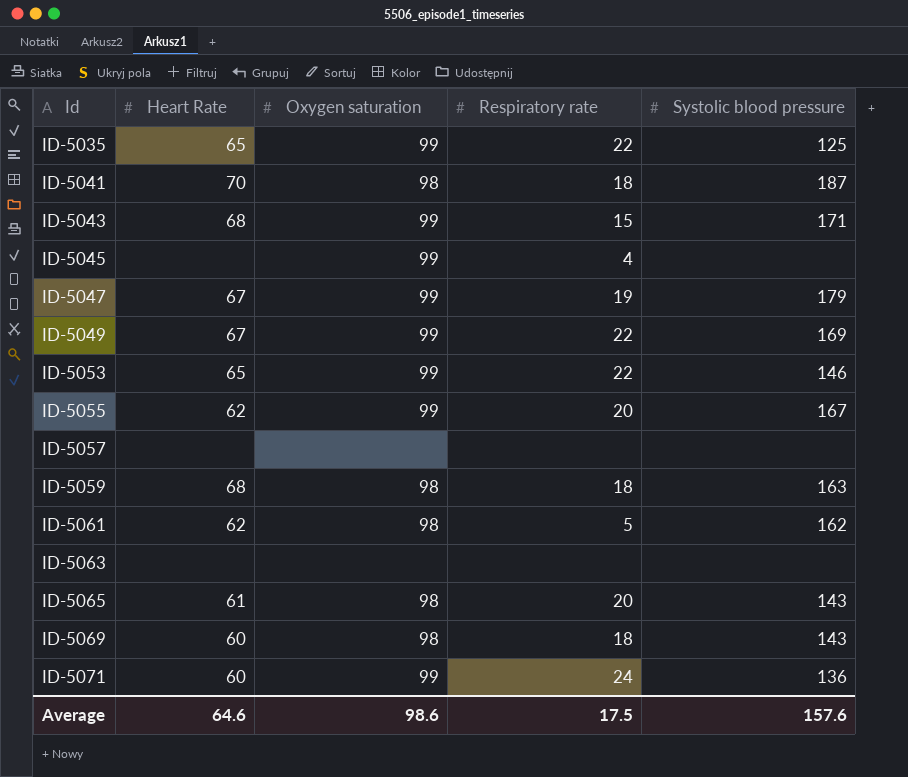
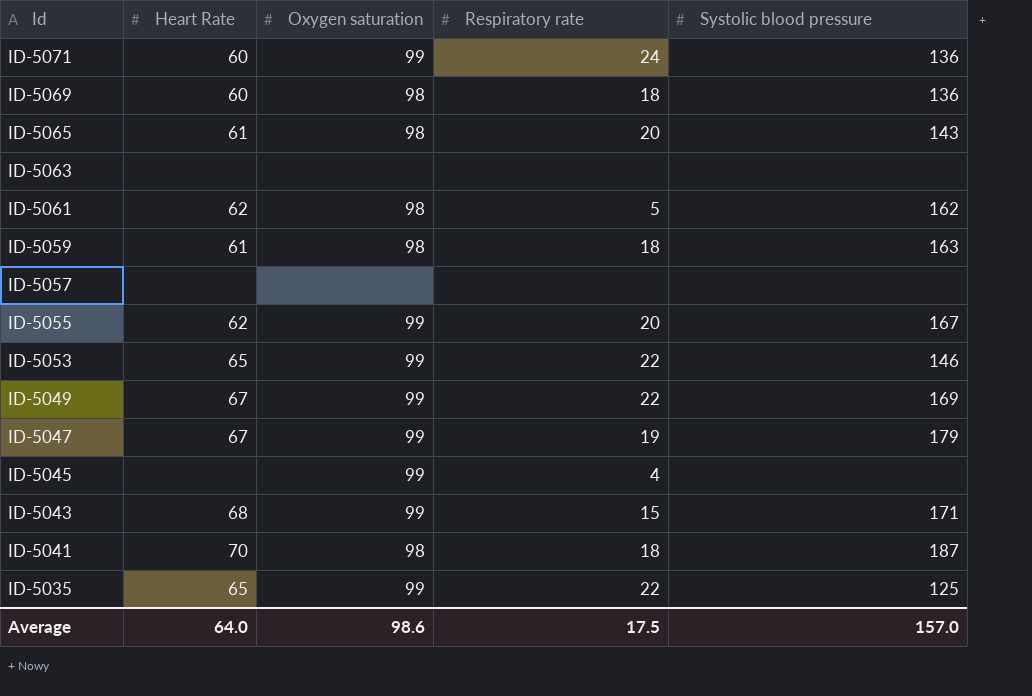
row order: Id ascending -> Id descending
ID-5069 | Systolic blood pressure: 143 -> 136
ID-5059 | Heart Rate: 68 -> 61
Average | Heart Rate: 64.6 -> 64.0
Average | Systolic blood pressure: 157.6 -> 157.0

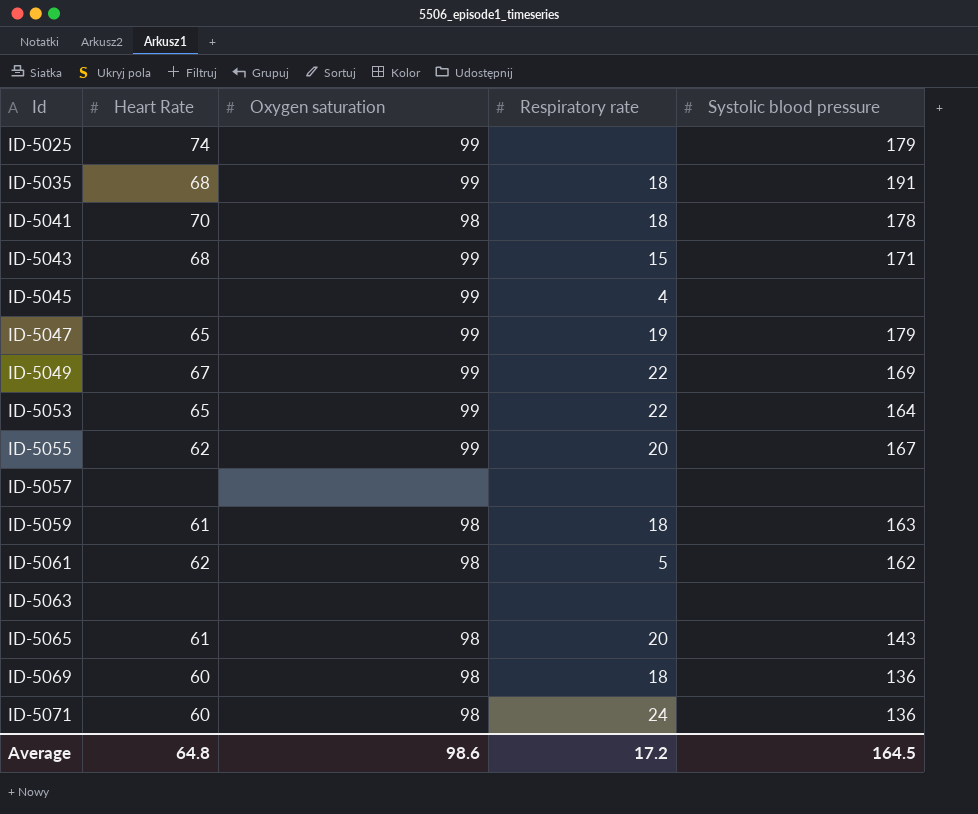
row order: Id descending -> Id ascending
row ID-5025: none -> 74 | 99 | none | 179
ID-5035 | Heart Rate: 65 -> 68
ID-5035 | Respiratory rate: 22 -> 18
ID-5035 | Systolic blood pressure: 125 -> 191
ID-5041 | Systolic blood pressure: 187 -> 178
ID-5047 | Heart Rate: 67 -> 65
ID-5053 | Systolic blood pressure: 146 -> 164
ID-5071 | Oxygen saturation: 99 -> 98
Average | Heart Rate: 64.0 -> 64.8
Average | Respiratory rate: 17.5 -> 17.2
Average | Systolic blood pressure: 157.0 -> 164.5

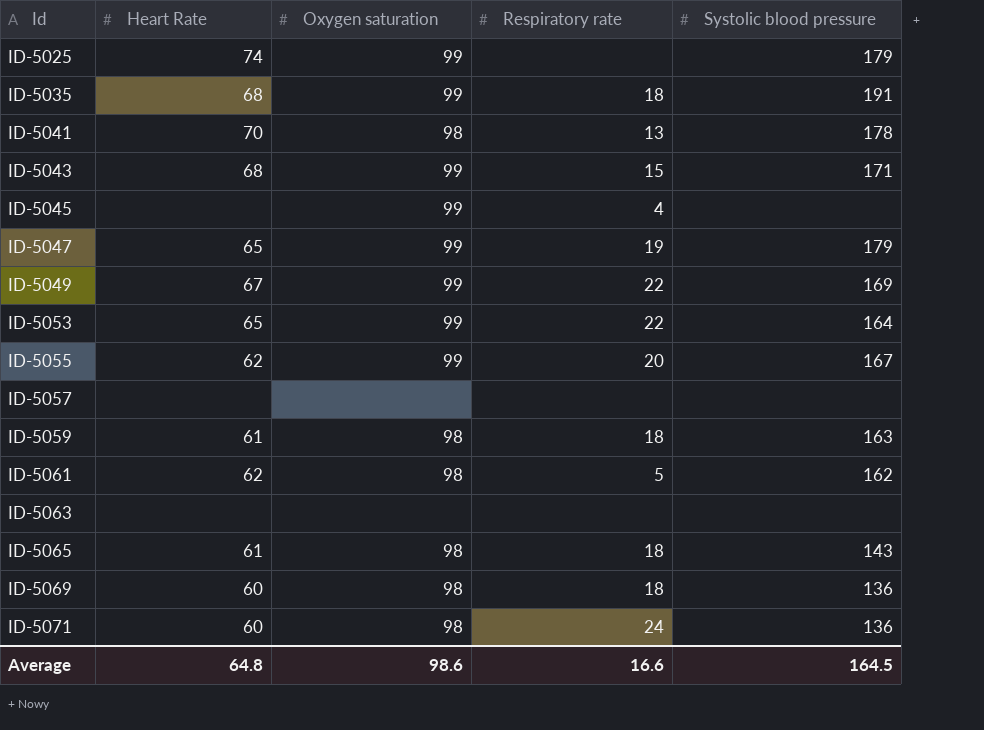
ID-5041 | Respiratory rate: 18 -> 13
ID-5065 | Respiratory rate: 20 -> 18
Average | Respiratory rate: 17.2 -> 16.6

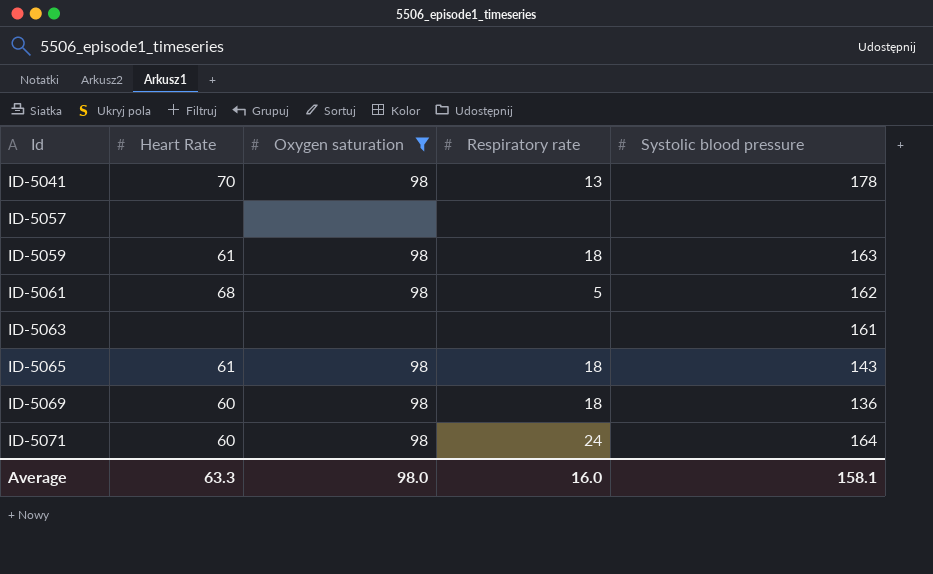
filter: none -> Oxygen saturation != 99
ID-5061 | Heart Rate: 62 -> 68
ID-5063 | Systolic blood pressure: none -> 161
ID-5071 | Systolic blood pressure: 136 -> 164
Average | Heart Rate: 64.8 -> 63.3
Average | Oxygen saturation: 98.6 -> 98.0
Average | Respiratory rate: 16.6 -> 16.0
Average | Systolic blood pressure: 164.5 -> 158.1

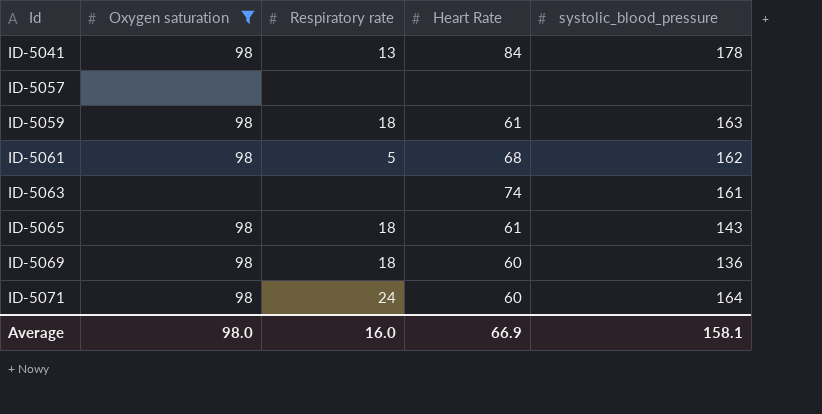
column Heart Rate | position: 2 -> 4
column name: Systolic blood pressure -> systolic_blood_pressure
ID-5041 | Heart Rate: 70 -> 84
ID-5063 | Heart Rate: none -> 74
Average | Heart Rate: 63.3 -> 66.9

